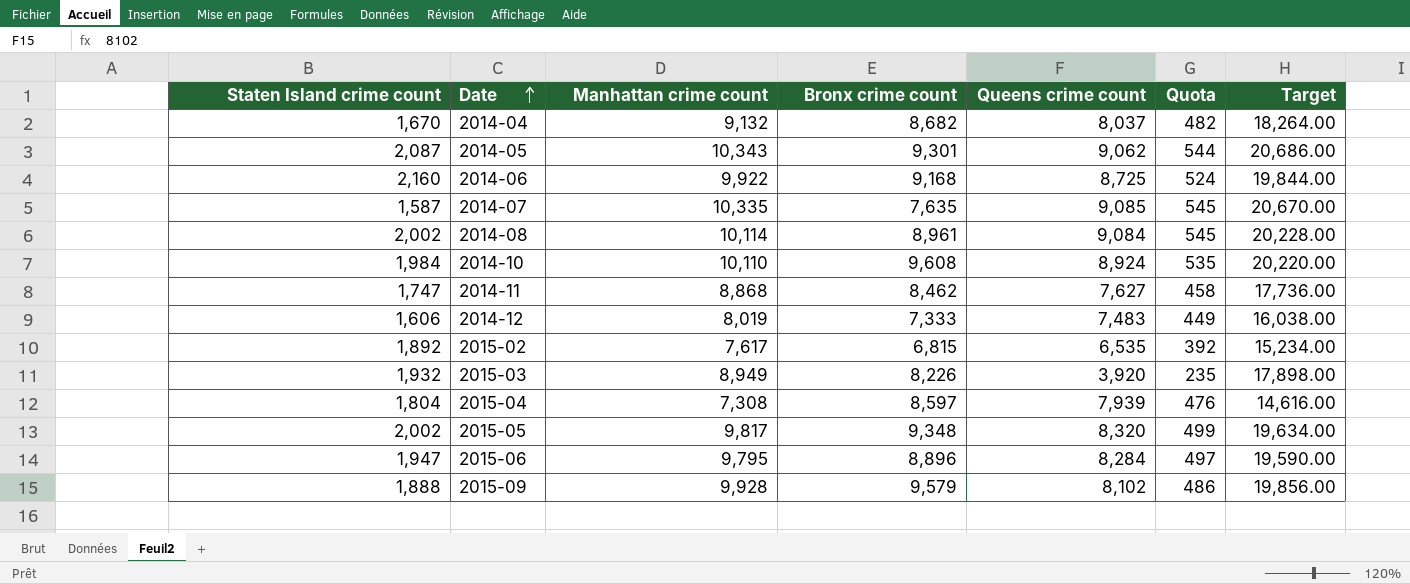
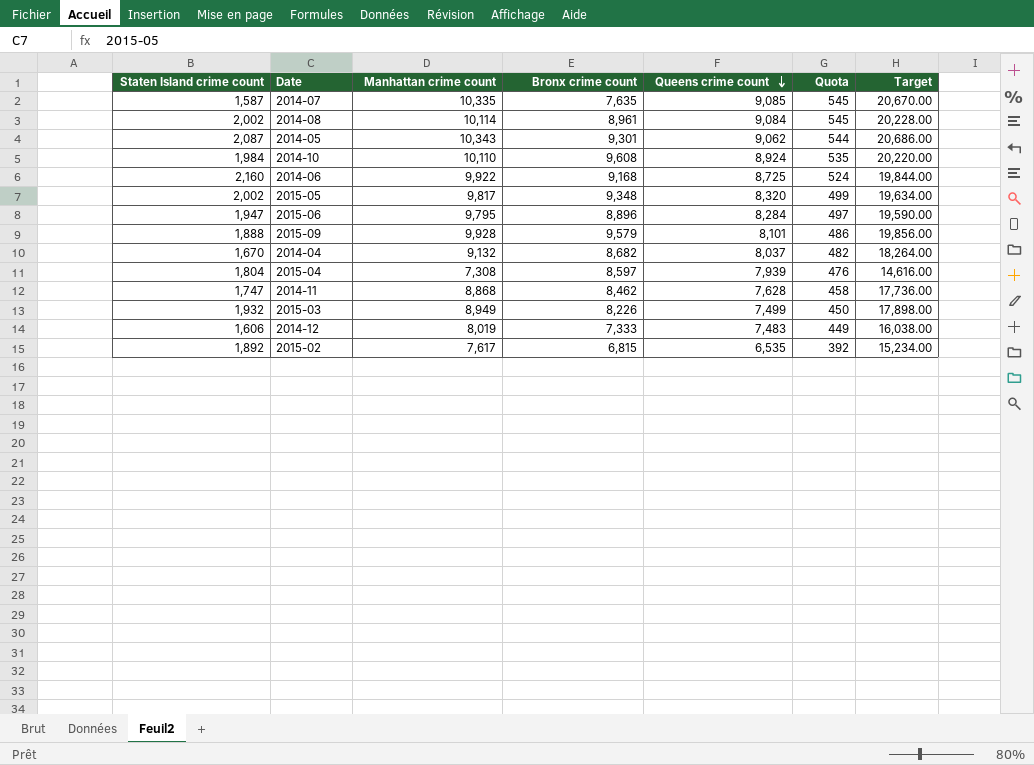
row order: Date ascending -> Queens crime count descending
2015-09 | Queens crime count: 8,102 -> 8,101
2014-11 | Queens crime count: 7,627 -> 7,628
2015-03 | Queens crime count: 3,920 -> 7,499
2015-03 | Quota: 235 -> 450

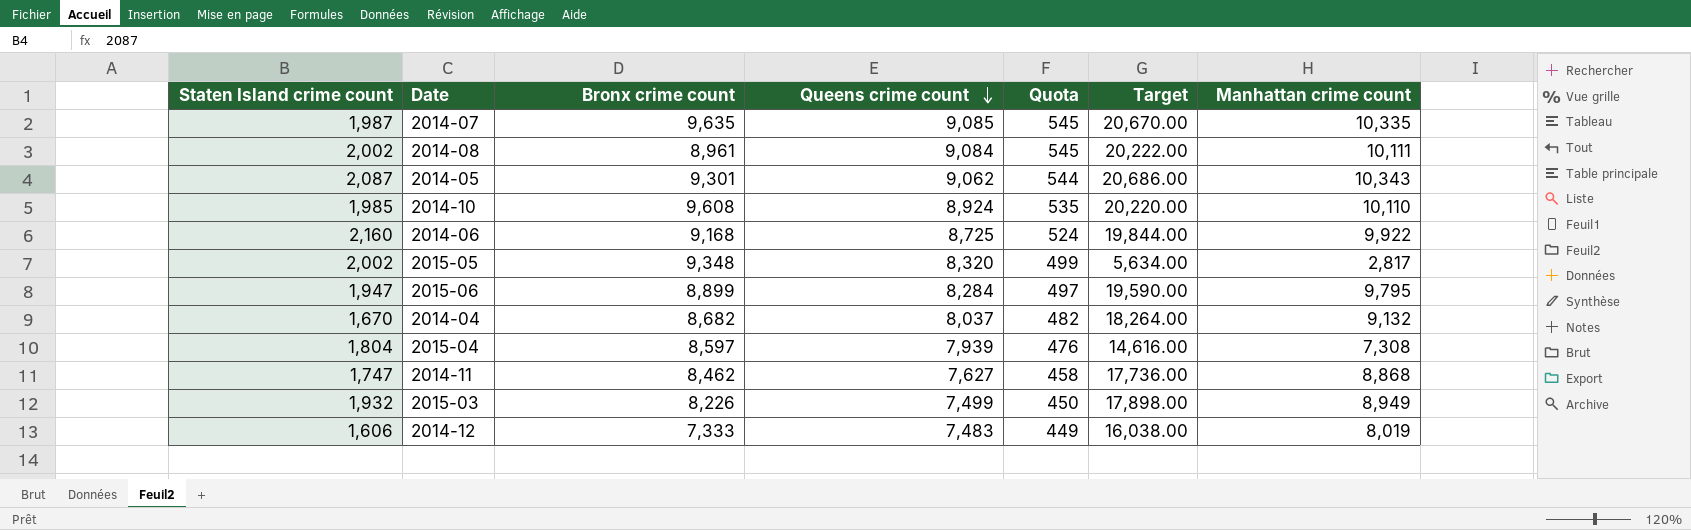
column Manhattan crime count | position: 3 -> 7
row 2015-09: 1,888 | 9,928 | 9,579 | 8,101 | 486 | 19,856.00 -> none
row 2015-02: 1,892 | 7,617 | 6,815 | 6,535 | 392 | 15,234.00 -> none
2014-07 | Staten Island crime count: 1,587 -> 1,987
2014-07 | Bronx crime count: 7,635 -> 9,635
2014-08 | Target: 20,228.00 -> 20,222.00
2014-08 | Manhattan crime count: 10,114 -> 10,111
2014-10 | Staten Island crime count: 1,984 -> 1,985
2015-05 | Target: 19,634.00 -> 5,634.00
2015-05 | Manhattan crime count: 9,817 -> 2,817
2015-06 | Bronx crime count: 8,896 -> 8,899
2014-11 | Queens crime count: 7,628 -> 7,627

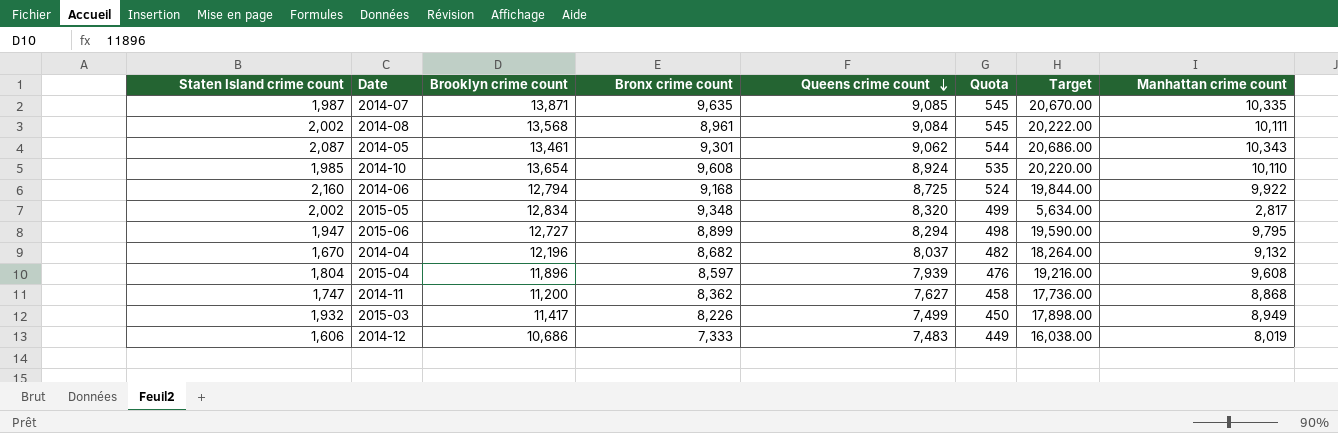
column Brooklyn crime count | position: none -> 3
2015-06 | Queens crime count: 8,284 -> 8,294
2015-06 | Quota: 497 -> 498
2015-04 | Target: 14,616.00 -> 19,216.00
2015-04 | Manhattan crime count: 7,308 -> 9,608
2014-11 | Bronx crime count: 8,462 -> 8,362

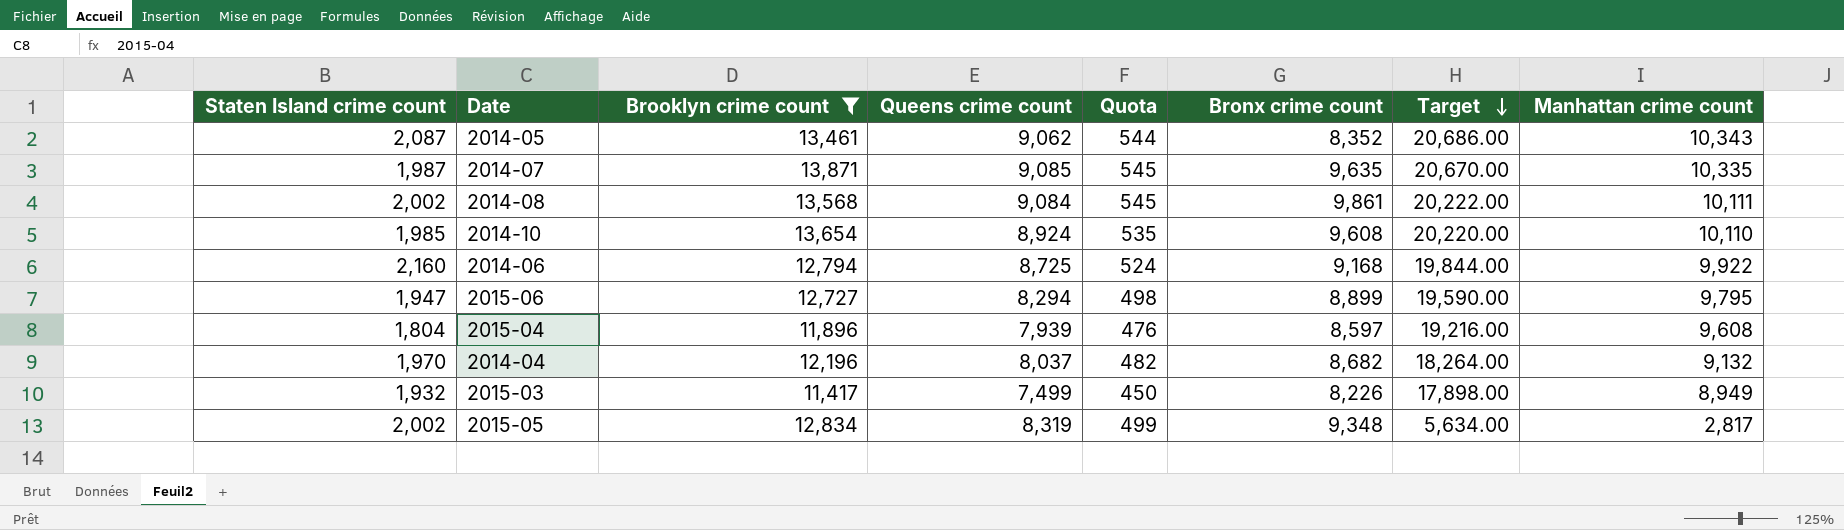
filter: none -> Brooklyn crime count >= 11,417
row order: Queens crime count descending -> Target descending
column Bronx crime count | position: 4 -> 6
2014-05 | Bronx crime count: 9,301 -> 8,352
2014-08 | Bronx crime count: 8,961 -> 9,861
2014-04 | Staten Island crime count: 1,670 -> 1,970
2015-05 | Queens crime count: 8,320 -> 8,319

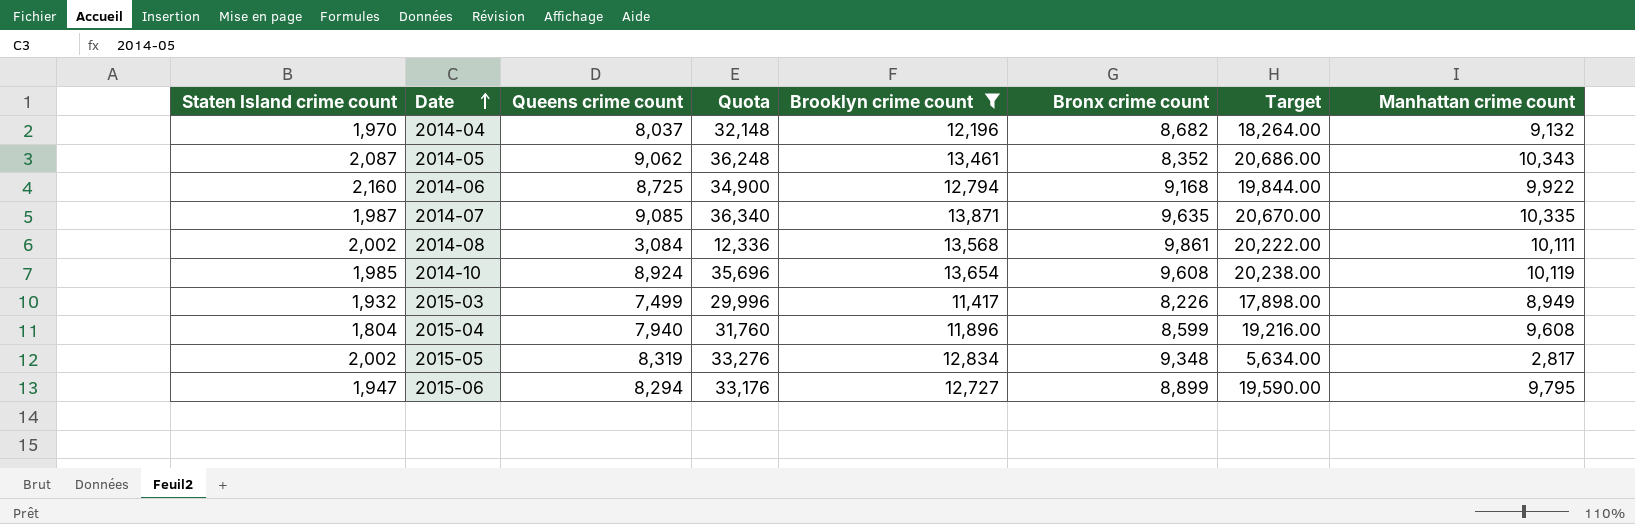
row order: Target descending -> Date ascending
column Quota | formula: [Queens crime count] * 0.06 -> [Queens crime count] * 4
column Brooklyn crime count | position: 3 -> 5
2014-08 | Queens crime count: 9,084 -> 3,084
2014-10 | Target: 20,220.00 -> 20,238.00
2014-10 | Manhattan crime count: 10,110 -> 10,119
2015-04 | Queens crime count: 7,939 -> 7,940
2015-04 | Bronx crime count: 8,597 -> 8,599

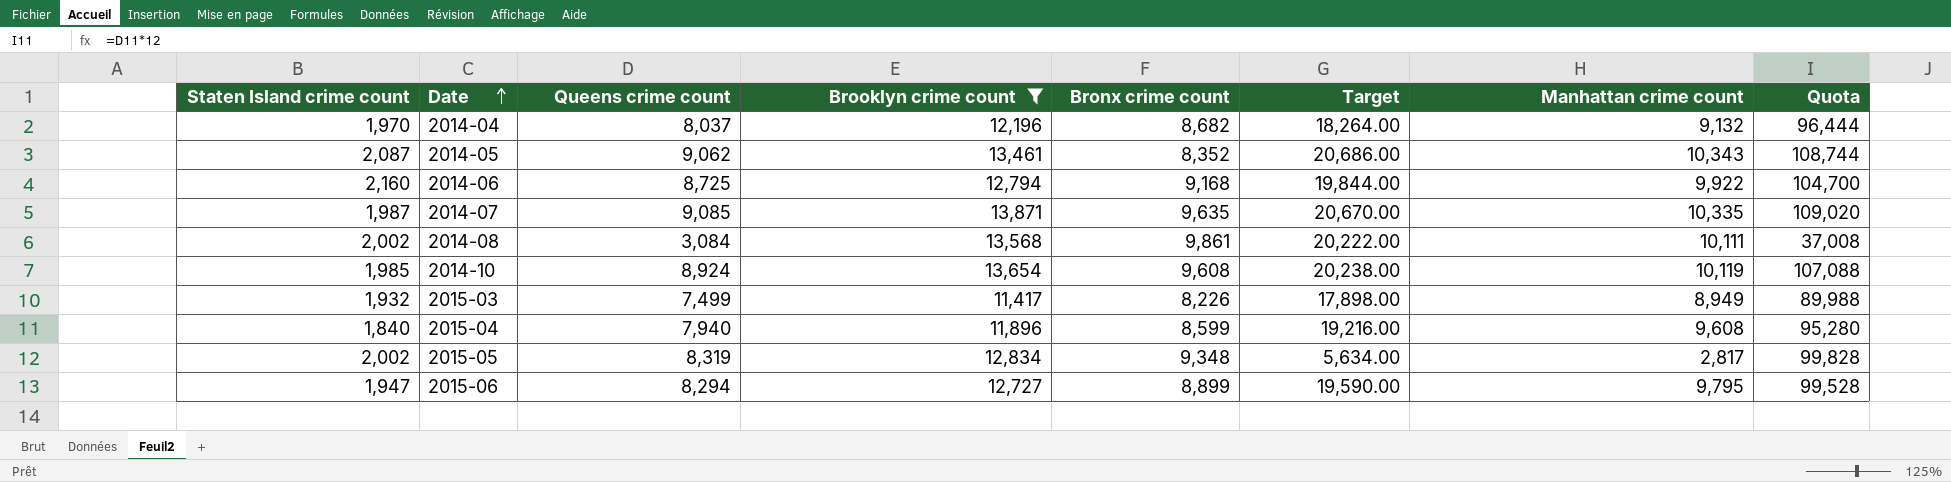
column Quota | formula: [Queens crime count] * 4 -> [Queens crime count] * 12
column Quota | position: 4 -> 8
2015-04 | Staten Island crime count: 1,804 -> 1,840

